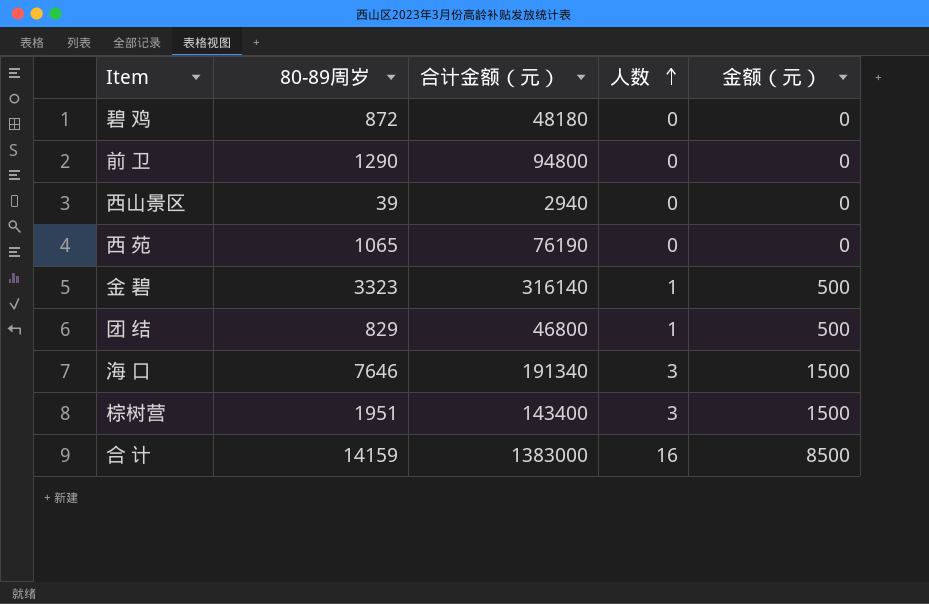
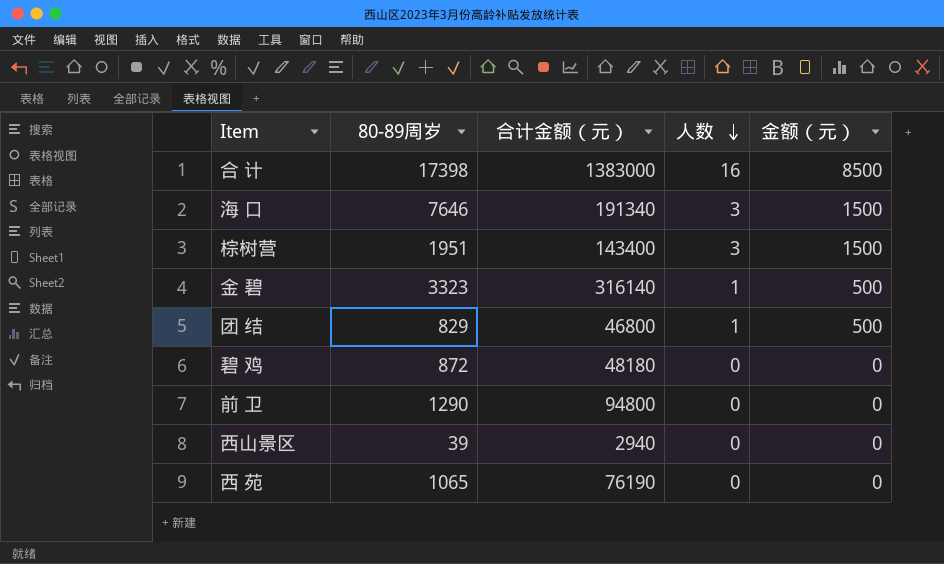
row order: 人数 ascending -> 人数 descending
合 计 | 80-89周岁: 14159 -> 17398

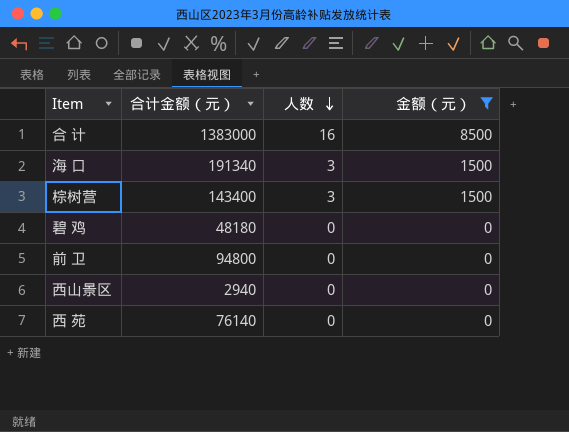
filter: none -> 金额（元） != 500
column 80-89周岁 | position: 2 -> none
西 苑 | 合计金额（元）: 76190 -> 76140

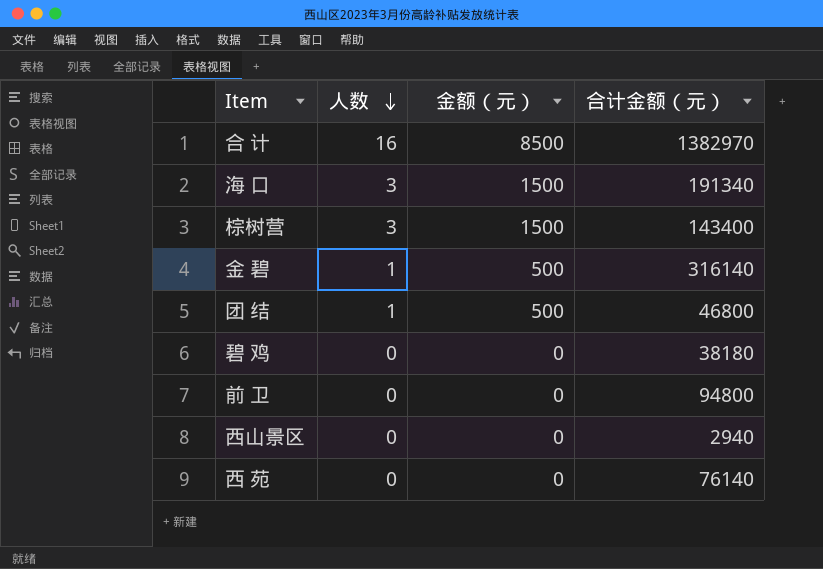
filter: 金额（元） != 500 -> none
column 合计金额（元） | position: 2 -> 4
合 计 | 合计金额（元）: 1383000 -> 1382970
碧 鸡 | 合计金额（元）: 48180 -> 38180

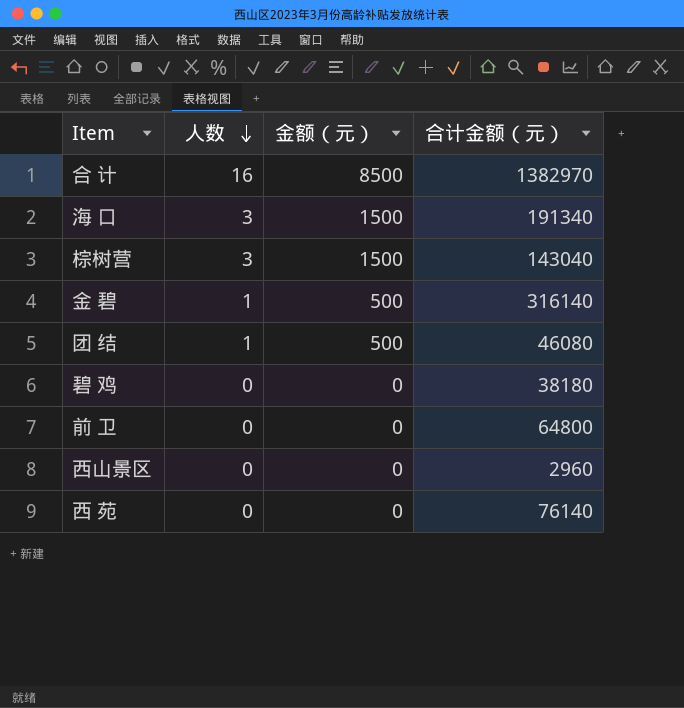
棕树营 | 合计金额（元）: 143400 -> 143040
团 结 | 合计金额（元）: 46800 -> 46080
前 卫 | 合计金额（元）: 94800 -> 64800
西山景区 | 合计金额（元）: 2940 -> 2960

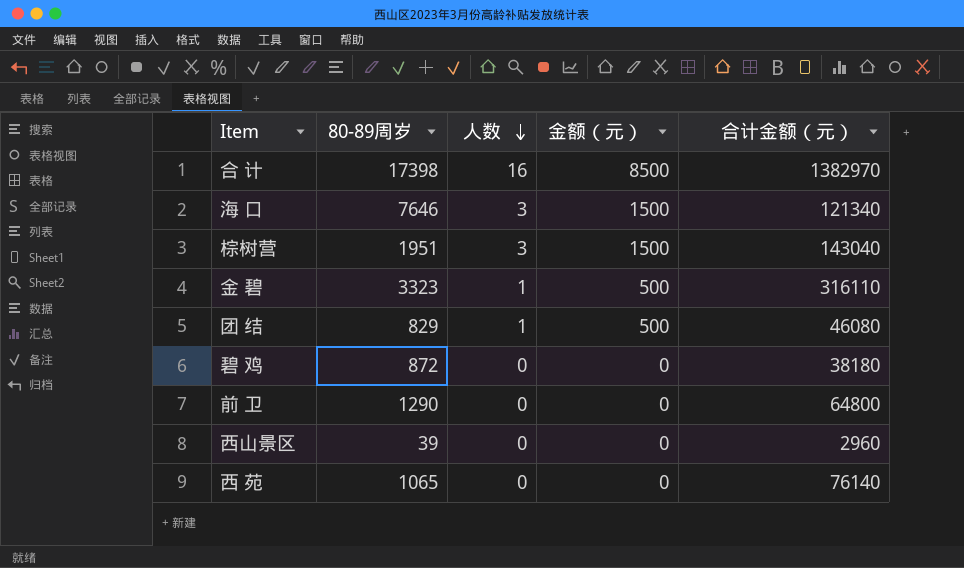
column 80-89周岁 | position: none -> 2
海 口 | 合计金额（元）: 191340 -> 121340
金 碧 | 合计金额（元）: 316140 -> 316110

